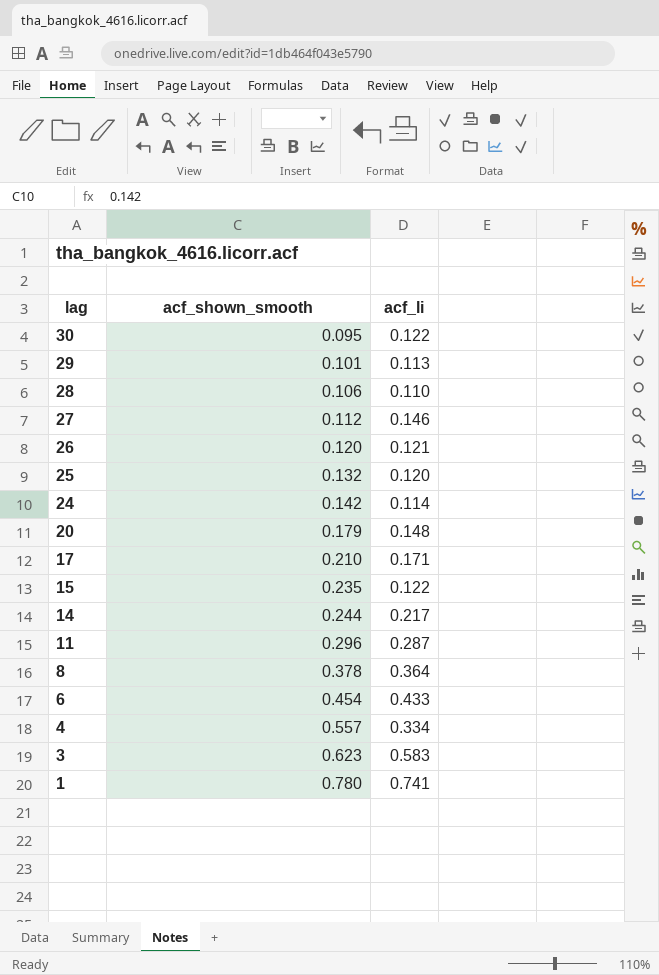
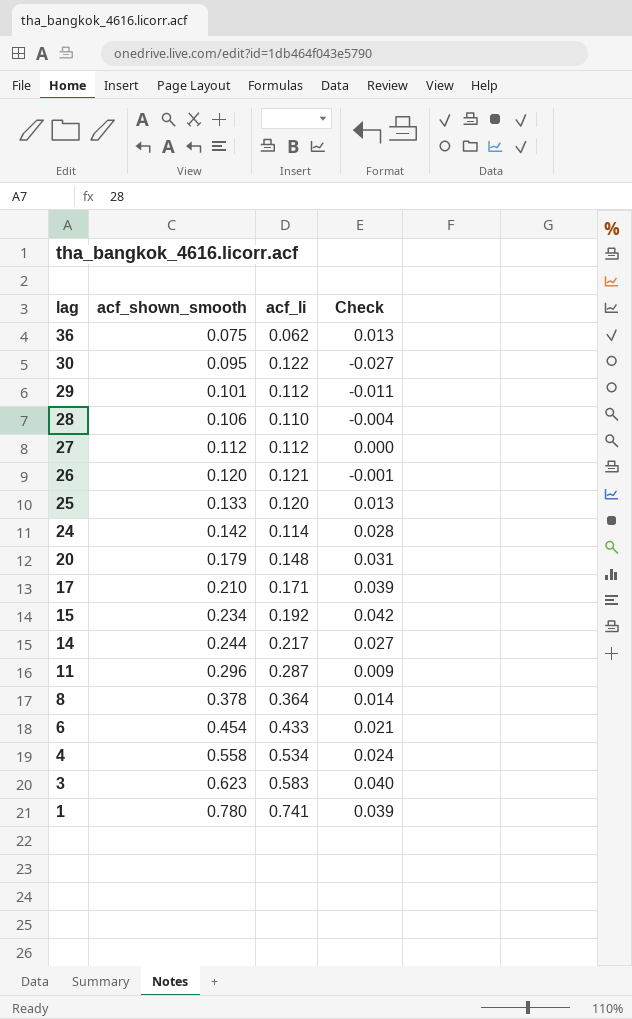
column Check | formula: none -> [acf_shown_smooth] - [acf_li]
row 36: none -> 0.075 | 0.062 | 0.013
29 | acf_li: 0.113 -> 0.112
27 | acf_li: 0.146 -> 0.112
25 | acf_shown_smooth: 0.132 -> 0.133
15 | acf_shown_smooth: 0.235 -> 0.234
15 | acf_li: 0.122 -> 0.192
4 | acf_shown_smooth: 0.557 -> 0.558
4 | acf_li: 0.334 -> 0.534

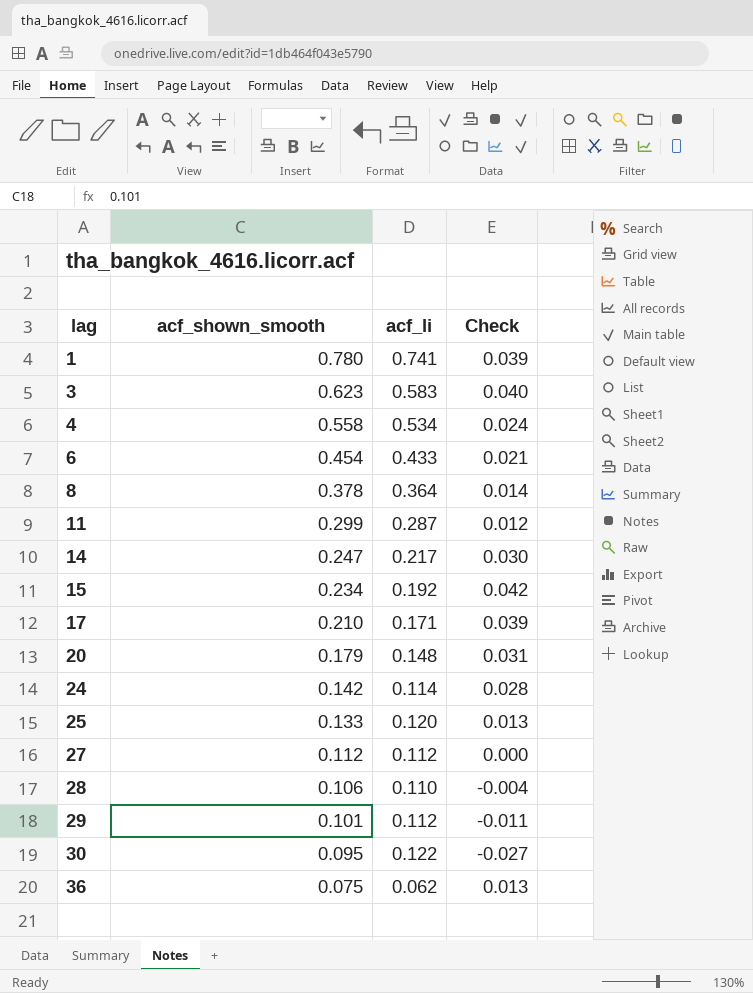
row order: lag descending -> lag ascending
row 26: 0.120 | 0.121 | -0.001 -> none
11 | acf_shown_smooth: 0.296 -> 0.299
11 | Check: 0.009 -> 0.012
14 | acf_shown_smooth: 0.244 -> 0.247
14 | Check: 0.027 -> 0.030

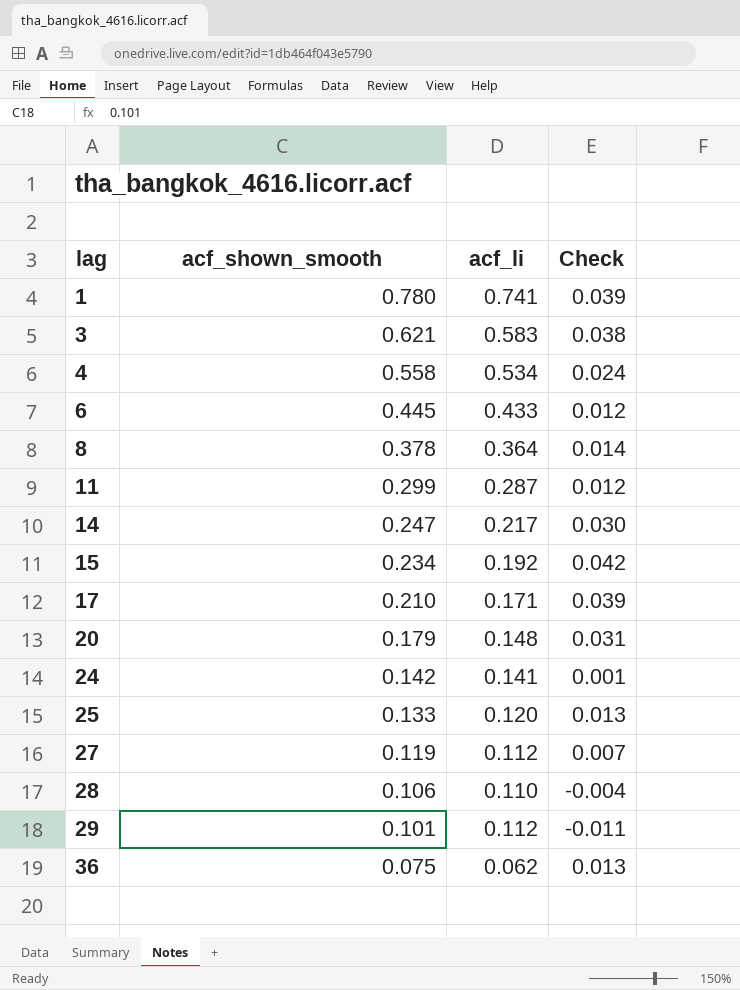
row 30: 0.095 | 0.122 | -0.027 -> none
3 | acf_shown_smooth: 0.623 -> 0.621
3 | Check: 0.040 -> 0.038
6 | acf_shown_smooth: 0.454 -> 0.445
6 | Check: 0.021 -> 0.012
24 | acf_li: 0.114 -> 0.141
24 | Check: 0.028 -> 0.001
27 | acf_shown_smooth: 0.112 -> 0.119
27 | Check: 0.000 -> 0.007

